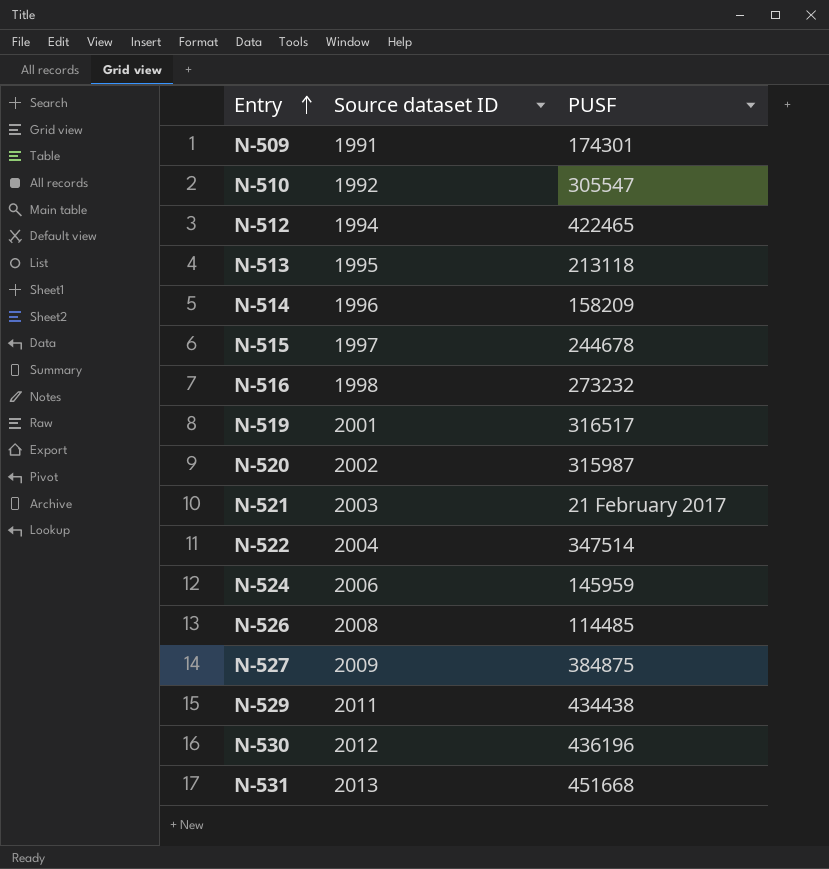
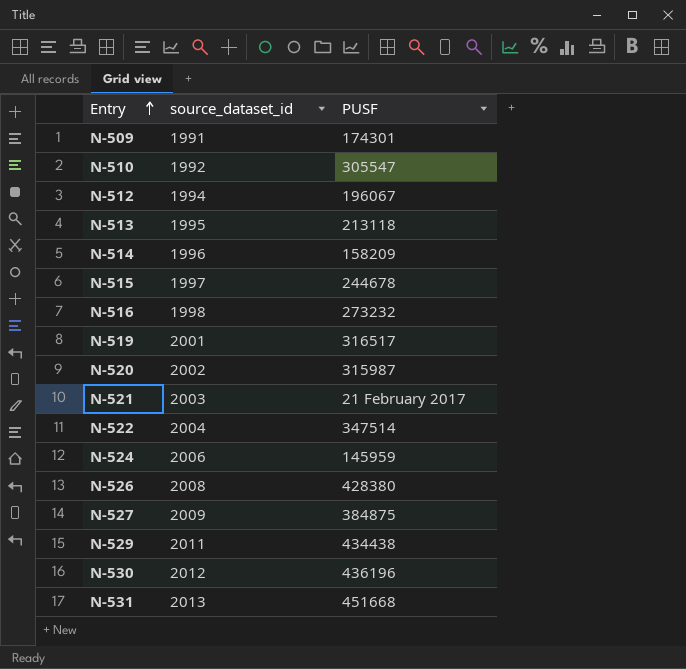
column name: Source dataset ID -> source_dataset_id
N-512 | PUSF: 422465 -> 196067
N-526 | PUSF: 114485 -> 428380

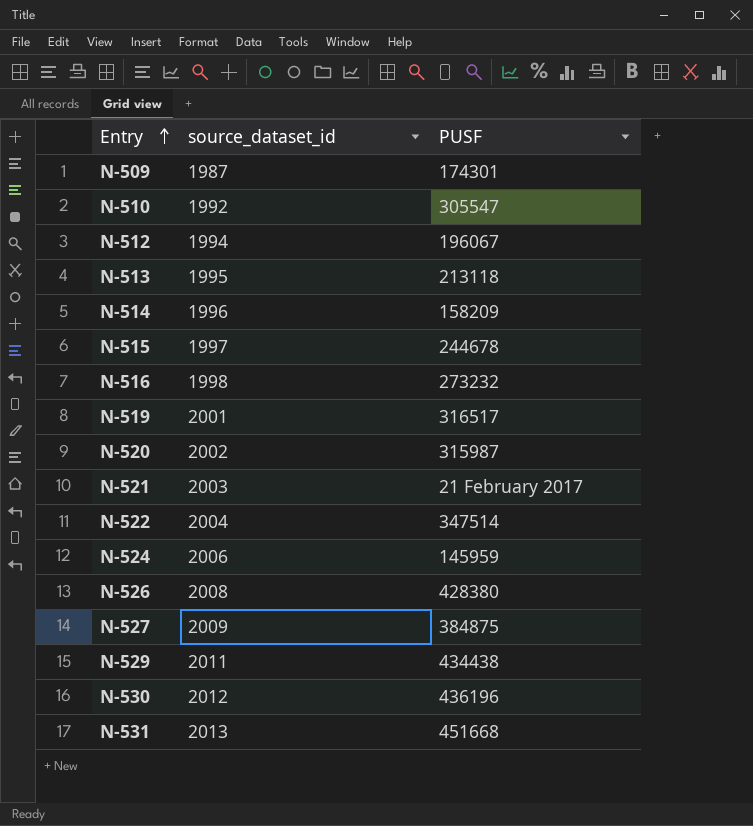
N-509 | source_dataset_id: 1991 -> 1987

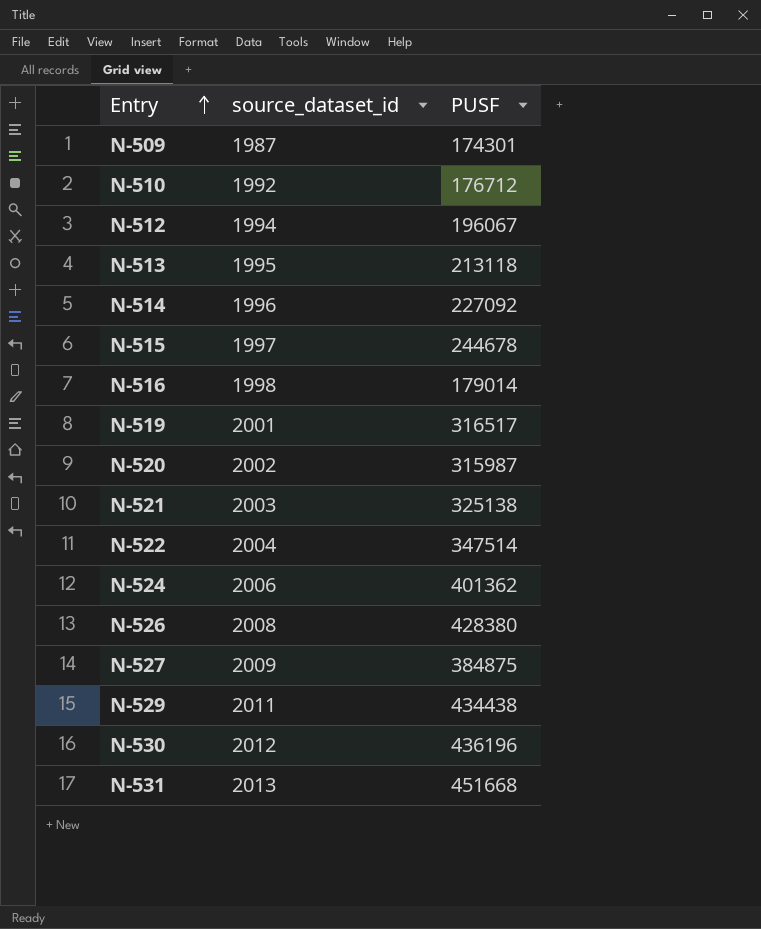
N-510 | PUSF: 305547 -> 176712
N-514 | PUSF: 158209 -> 227092
N-516 | PUSF: 273232 -> 179014
N-521 | PUSF: 21 February 2017 -> 325138
N-524 | PUSF: 145959 -> 401362

